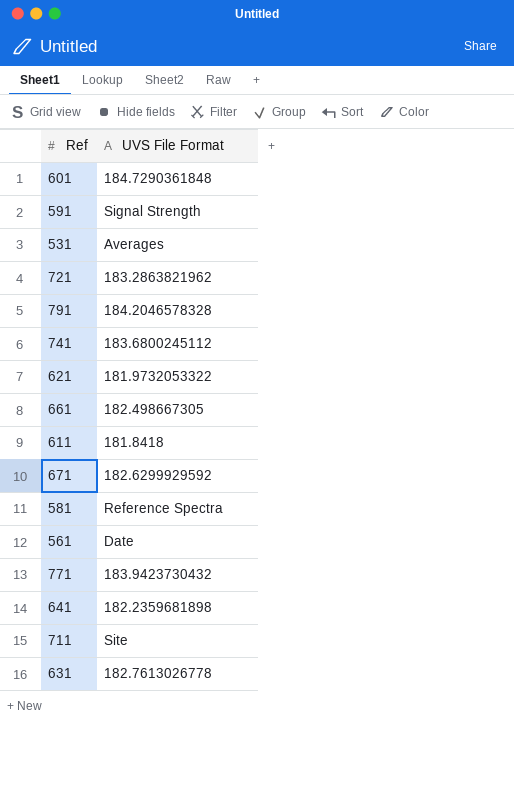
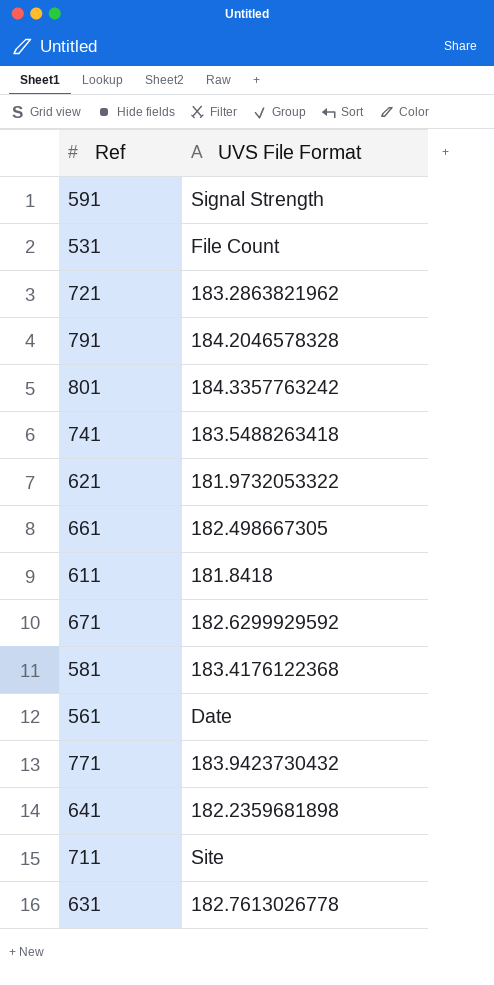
row 601: 184.7290361848 -> none
531 | UVS File Format: Averages -> File Count
row 801: none -> 184.3357763242
741 | UVS File Format: 183.6800245112 -> 183.5488263418
581 | UVS File Format: Reference Spectra -> 183.4176122368

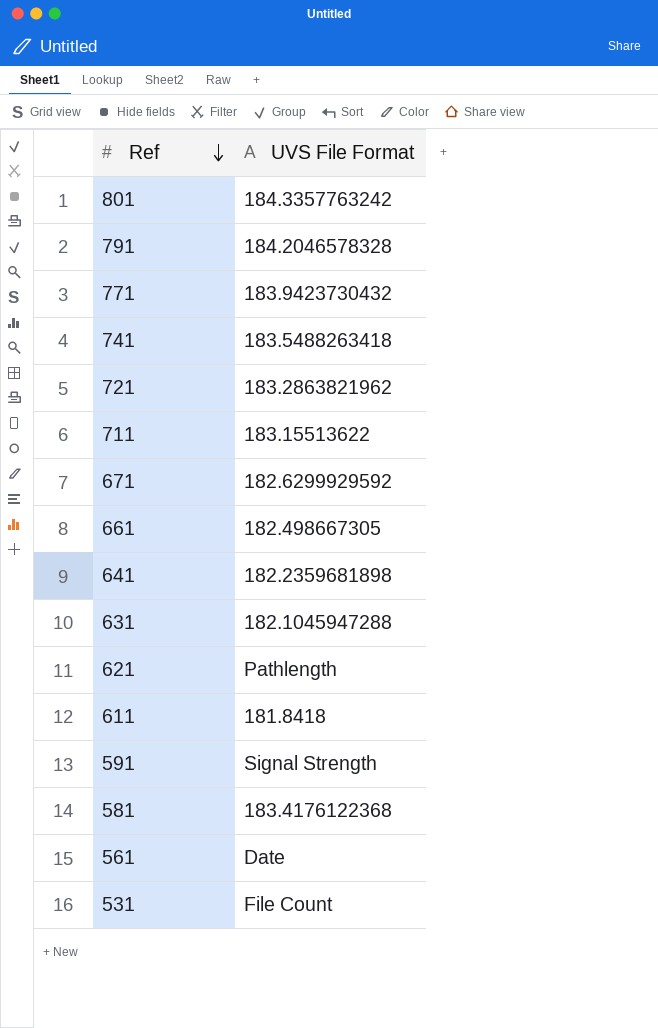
row order: none -> Ref descending
711 | UVS File Format: Site -> 183.15513622
631 | UVS File Format: 182.7613026778 -> 182.1045947288
621 | UVS File Format: 181.9732053322 -> Pathlength

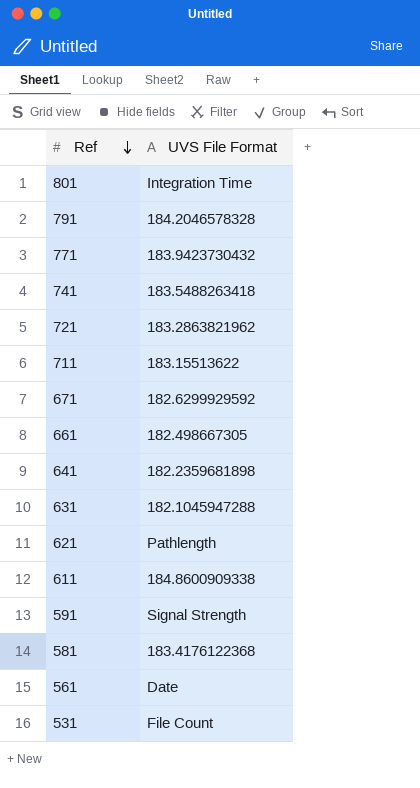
801 | UVS File Format: 184.3357763242 -> Integration Time
611 | UVS File Format: 181.8418 -> 184.8600909338

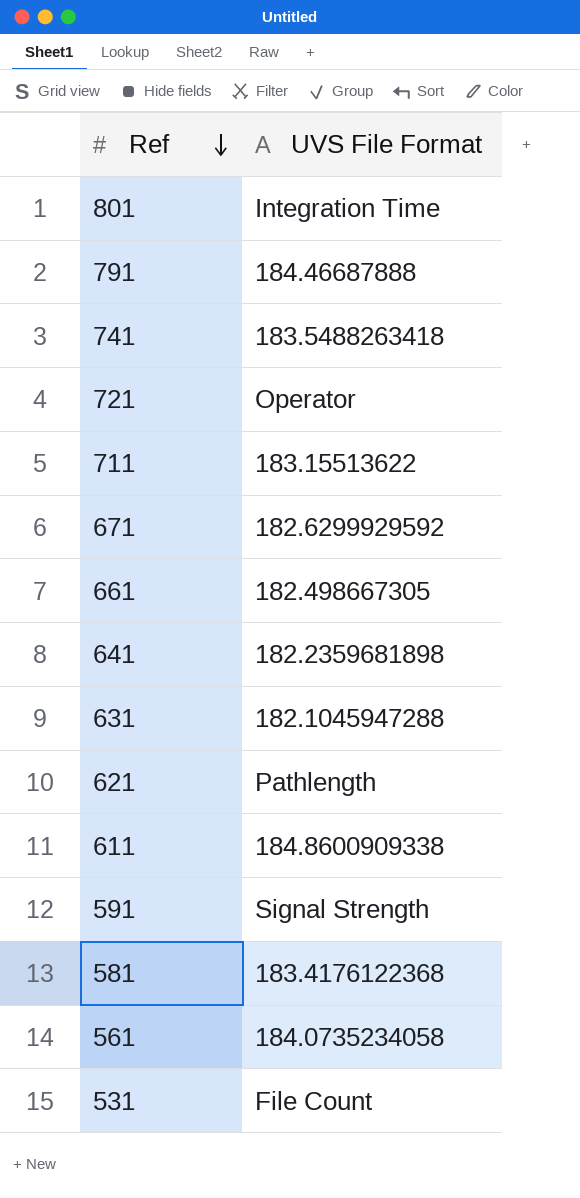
row 771: 183.9423730432 -> none
791 | UVS File Format: 184.2046578328 -> 184.46687888
721 | UVS File Format: 183.2863821962 -> Operator
561 | UVS File Format: Date -> 184.0735234058

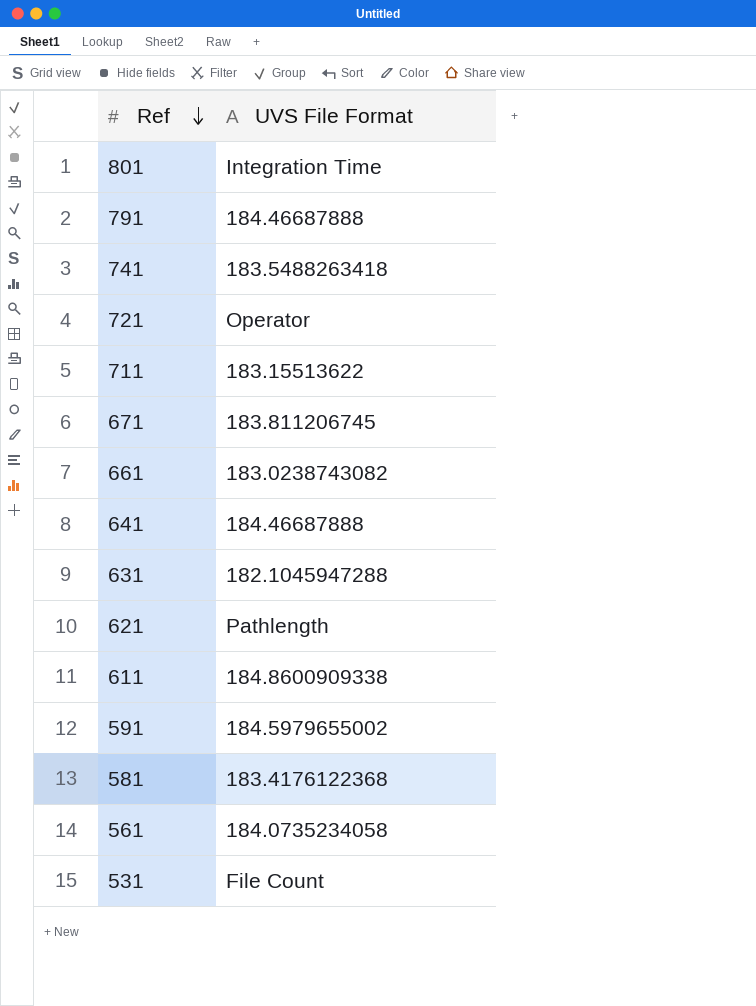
671 | UVS File Format: 182.6299929592 -> 183.811206745
661 | UVS File Format: 182.498667305 -> 183.0238743082
641 | UVS File Format: 182.2359681898 -> 184.46687888
591 | UVS File Format: Signal Strength -> 184.5979655002

